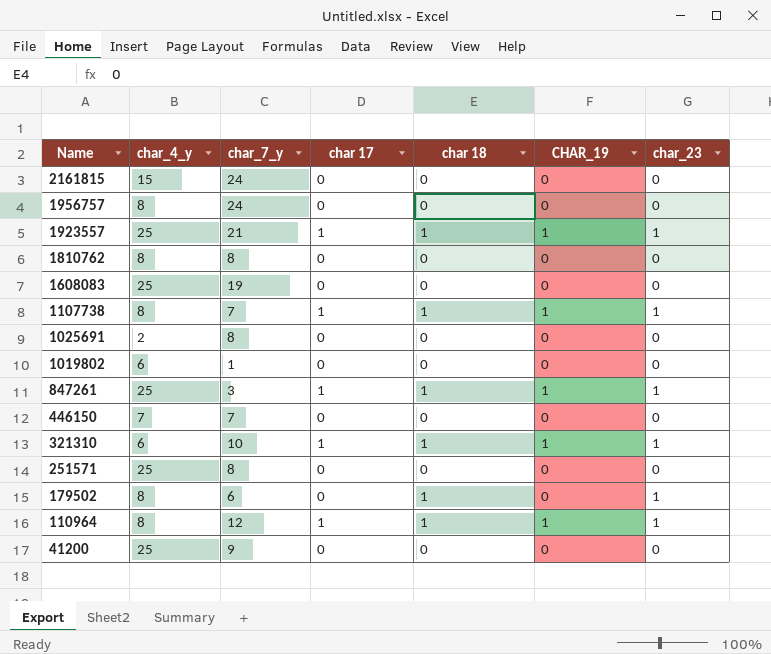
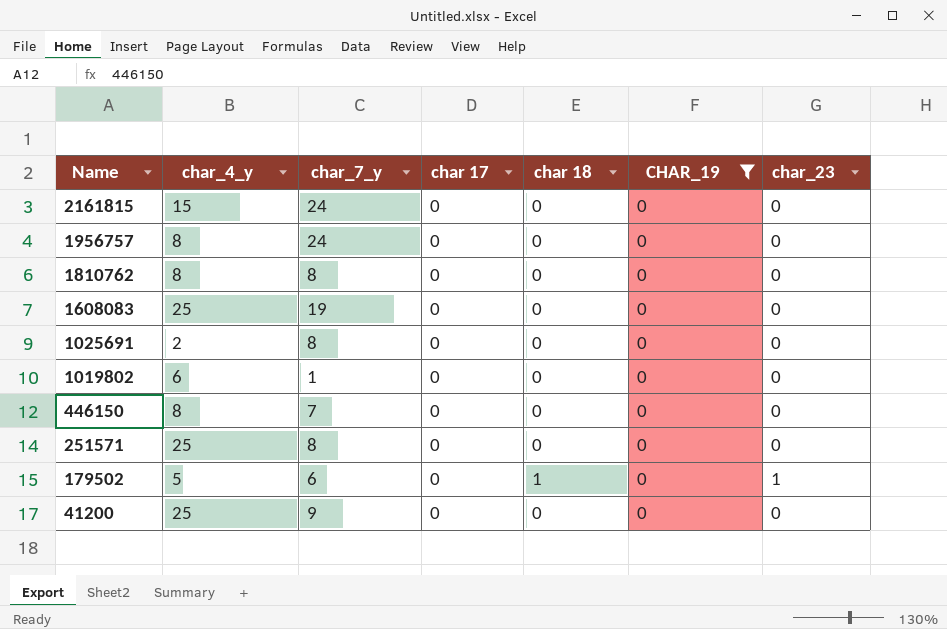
filter: none -> CHAR_19 = 0
446150 | char_4_y: 7 -> 8
179502 | char_4_y: 8 -> 5

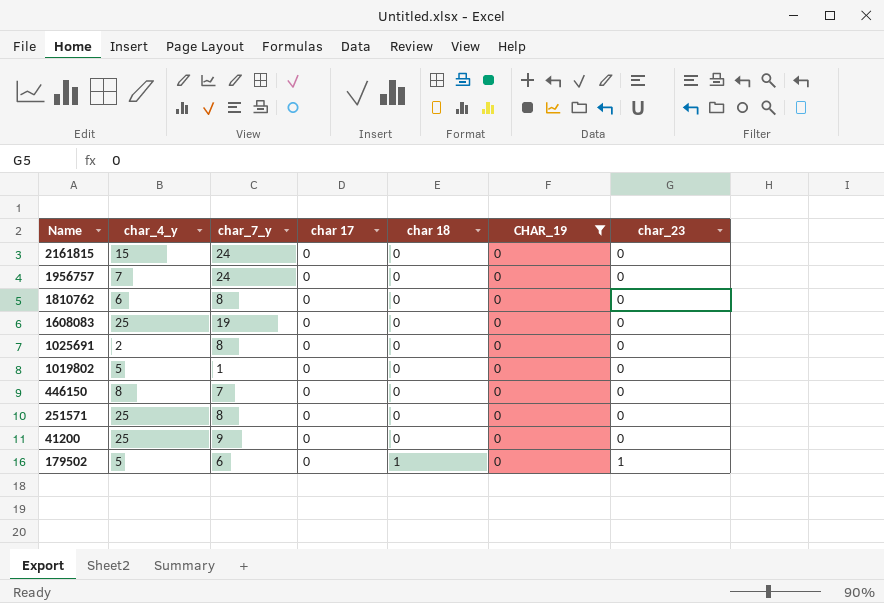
row order: Name descending -> char 18 ascending
1956757 | char_4_y: 8 -> 7
1810762 | char_4_y: 8 -> 6
1019802 | char_4_y: 6 -> 5

